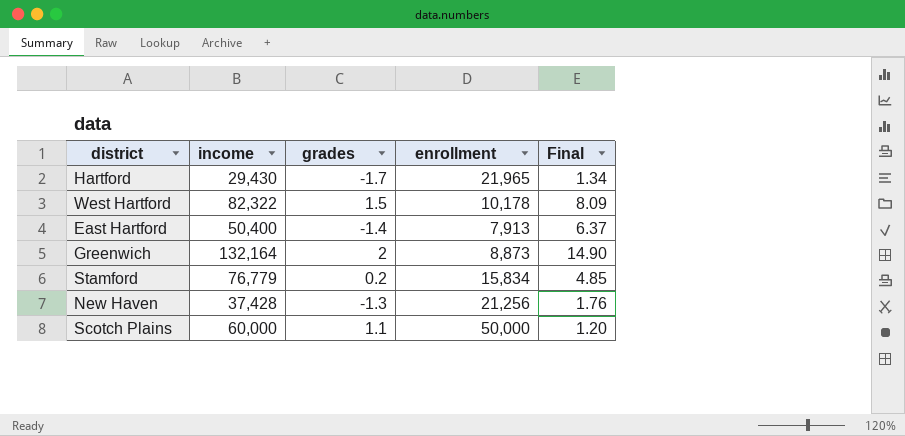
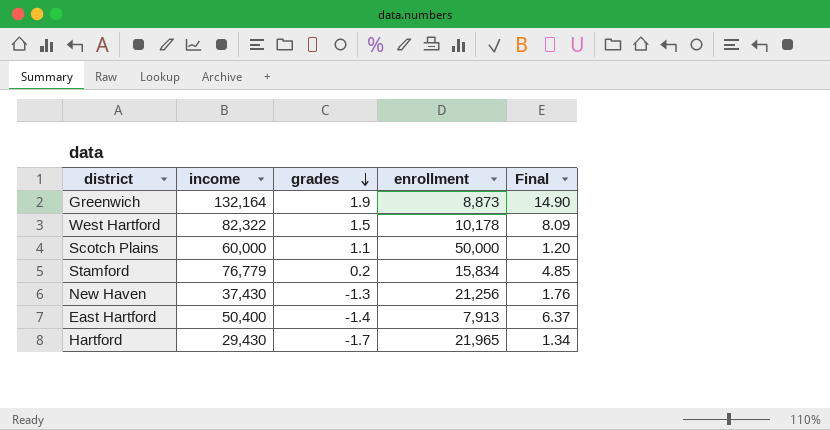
row order: none -> grades descending
Greenwich | grades: 2 -> 1.9
New Haven | income: 37,428 -> 37,430

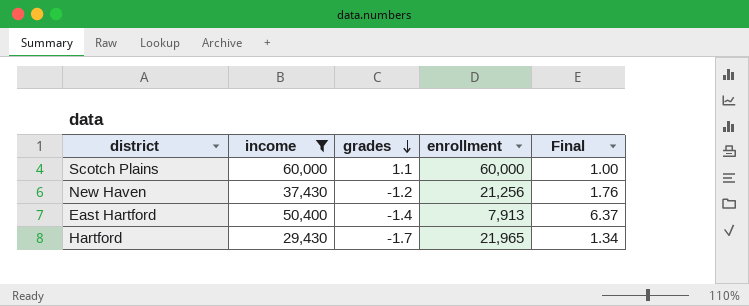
filter: none -> income <= 60,000
Scotch Plains | enrollment: 50,000 -> 60,000
Scotch Plains | Final: 1.20 -> 1.00
New Haven | grades: -1.3 -> -1.2

